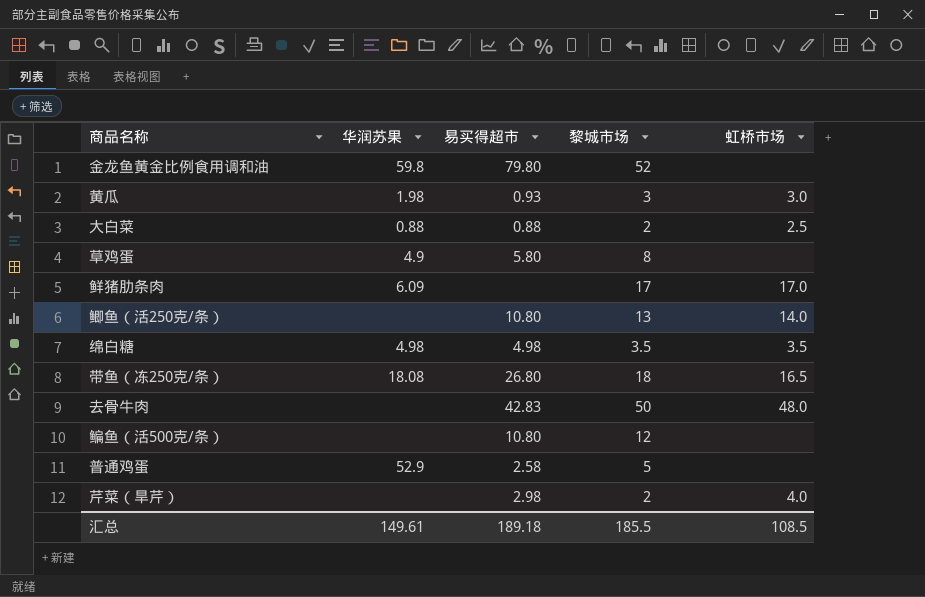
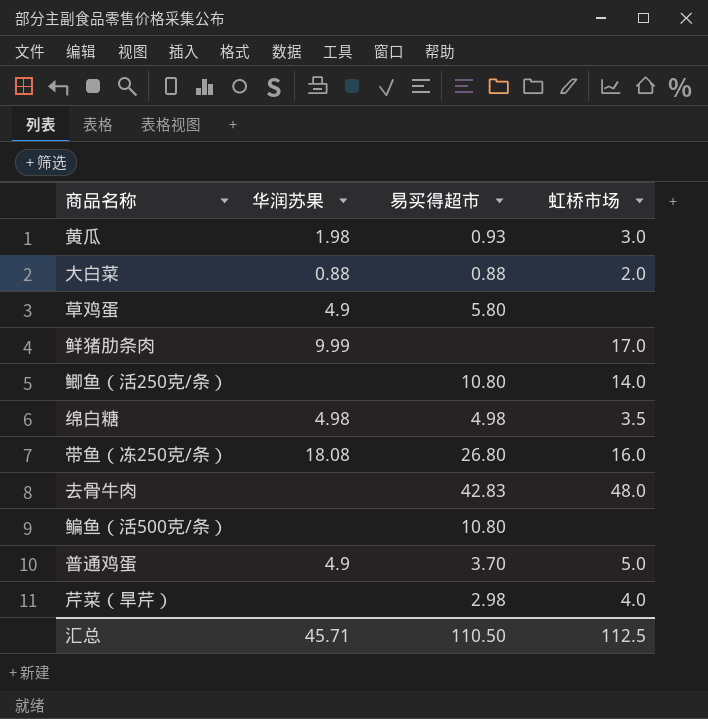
column 黎城市场 | position: 4 -> none
row 金龙鱼黄金比例食用调和油: 59.8 | 79.80 | 52 | none -> none
大白菜 | 虹桥市场: 2.5 -> 2.0
鲜猪肋条肉 | 华润苏果: 6.09 -> 9.99
带鱼（冻250克/条） | 虹桥市场: 16.5 -> 16.0
普通鸡蛋 | 华润苏果: 52.9 -> 4.9
普通鸡蛋 | 易买得超市: 2.58 -> 3.70
普通鸡蛋 | 虹桥市场: none -> 5.0
汇总 | 华润苏果: 149.61 -> 45.71
汇总 | 易买得超市: 189.18 -> 110.50
汇总 | 虹桥市场: 108.5 -> 112.5

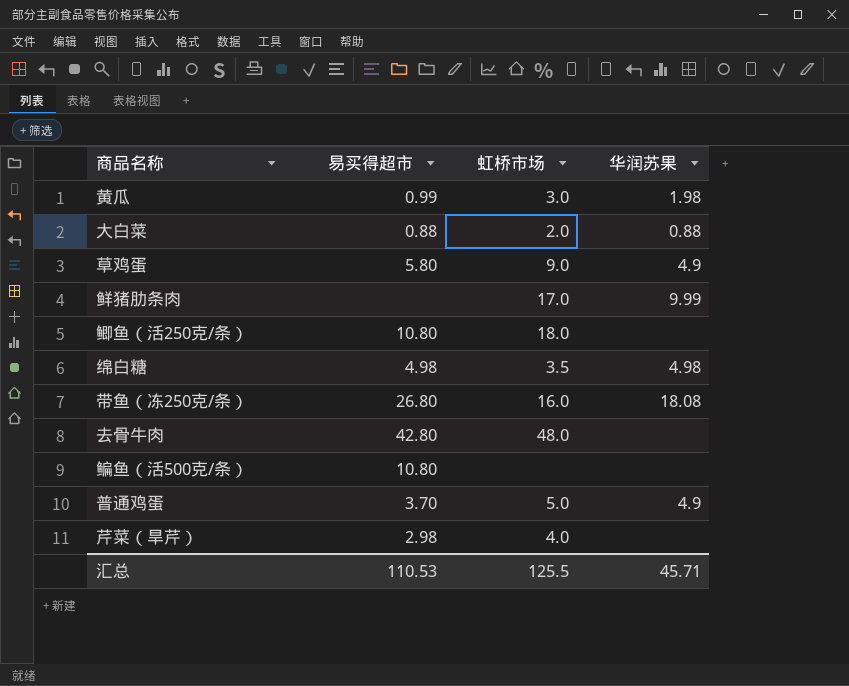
column 华润苏果 | position: 2 -> 4
黄瓜 | 易买得超市: 0.93 -> 0.99
草鸡蛋 | 虹桥市场: none -> 9.0
鲫鱼（活250克/条） | 虹桥市场: 14.0 -> 18.0
去骨牛肉 | 易买得超市: 42.83 -> 42.80
汇总 | 易买得超市: 110.50 -> 110.53
汇总 | 虹桥市场: 112.5 -> 125.5

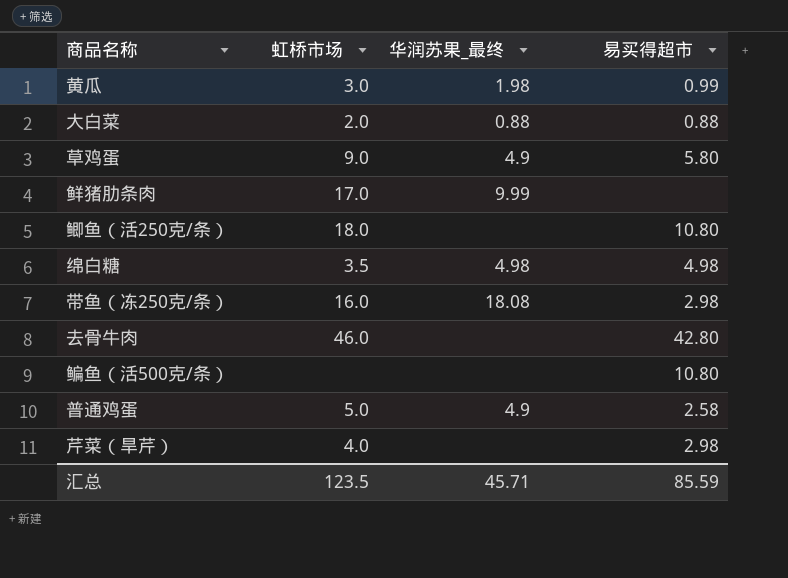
column name: 华润苏果 -> 华润苏果_最终
column 易买得超市 | position: 2 -> 4
带鱼（冻250克/条） | 易买得超市: 26.80 -> 2.98
去骨牛肉 | 虹桥市场: 48.0 -> 46.0
普通鸡蛋 | 易买得超市: 3.70 -> 2.58
汇总 | 虹桥市场: 125.5 -> 123.5
汇总 | 易买得超市: 110.53 -> 85.59

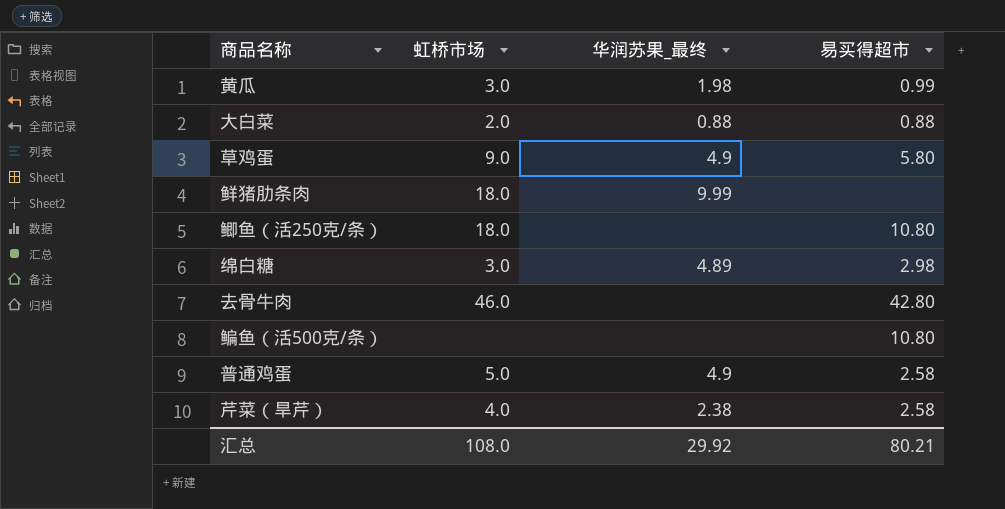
row 带鱼（冻250克/条）: 16.0 | 18.08 | 2.98 -> none
鲜猪肋条肉 | 虹桥市场: 17.0 -> 18.0
绵白糖 | 虹桥市场: 3.5 -> 3.0
绵白糖 | 华润苏果_最终: 4.98 -> 4.89
绵白糖 | 易买得超市: 4.98 -> 2.98
芹菜（旱芹） | 华润苏果_最终: none -> 2.38
芹菜（旱芹） | 易买得超市: 2.98 -> 2.58
汇总 | 虹桥市场: 123.5 -> 108.0
汇总 | 华润苏果_最终: 45.71 -> 29.92
汇总 | 易买得超市: 85.59 -> 80.21

